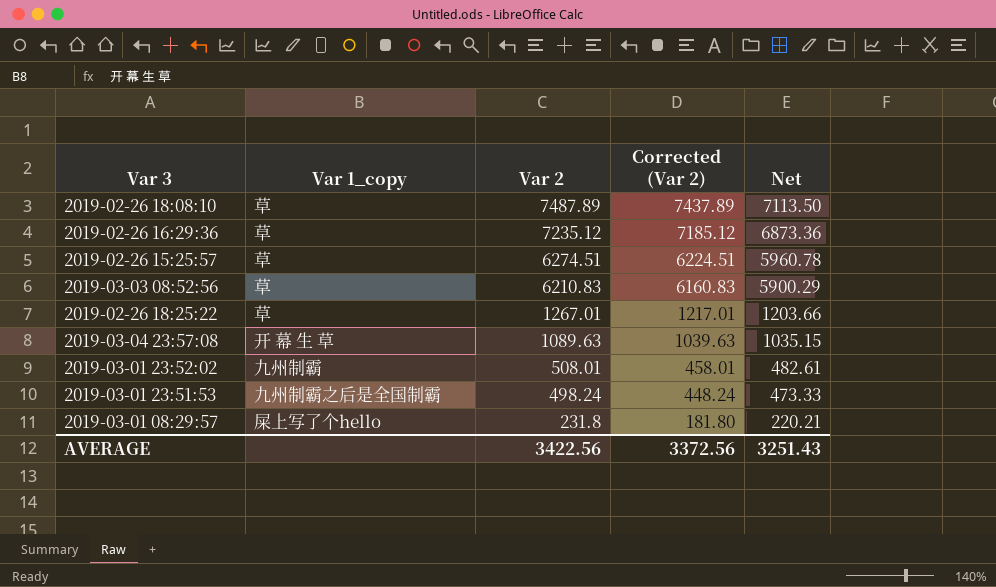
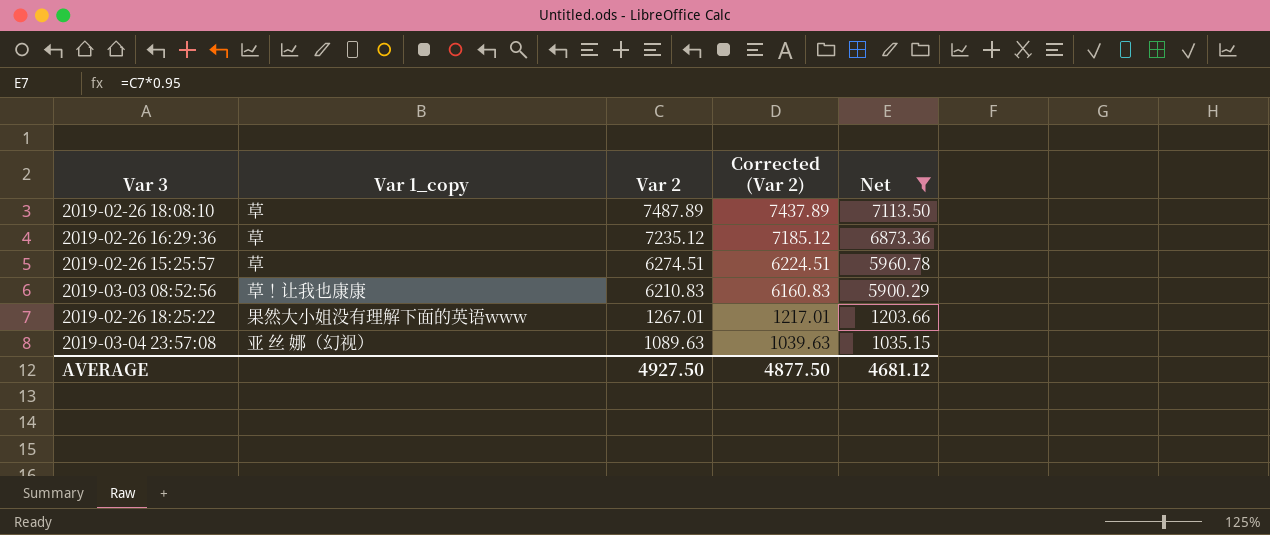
filter: none -> Net >= 1035.15
2019-03-03 08:52:56 | Var 1_copy: 草 -> 草！让我也康康
2019-02-26 18:25:22 | Var 1_copy: 草 -> 果然大小姐没有理解下面的英语www
2019-03-04 23:57:08 | Var 1_copy: 开 幕 生 草 -> 亚 丝 娜（幻视）
AVERAGE | Var 2: 3422.56 -> 4927.50
AVERAGE | Corrected (Var 2): 3372.56 -> 4877.50
AVERAGE | Net: 3251.43 -> 4681.12

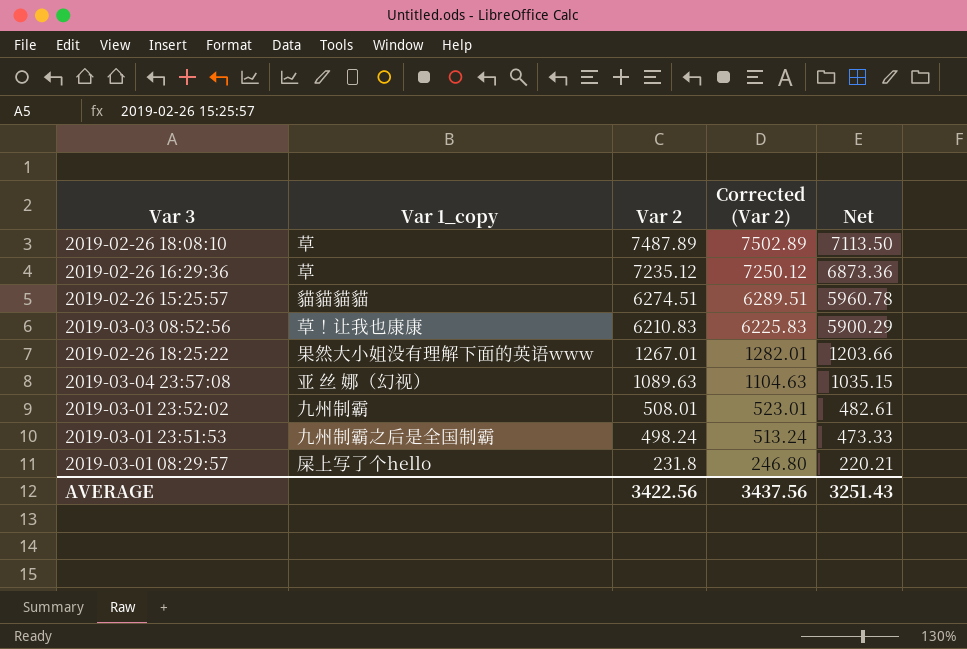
filter: Net >= 1035.15 -> none
column Corrected (Var 2) | formula: [Var 2] - 50 -> [Var 2] + 15
2019-02-26 15:25:57 | Var 1_copy: 草 -> 貓貓貓貓
AVERAGE | Var 2: 4927.50 -> 3422.56
AVERAGE | Corrected (Var 2): 4877.50 -> 3437.56
AVERAGE | Net: 4681.12 -> 3251.43

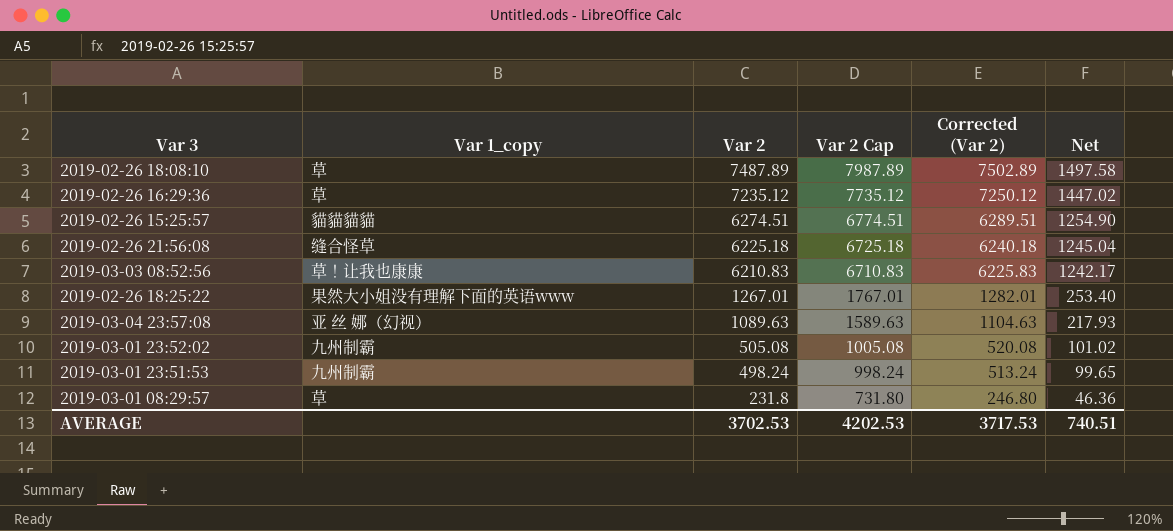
column Var 2 Cap | formula: none -> [Var 2] + 500
column Net | formula: [Var 2] * 0.95 -> [Var 2] * 0.2
row 2019-02-26 21:56:08: none -> 缝合怪草 | 6225.18 | 6725.18 | 6240.18 | 1245.04
2019-03-01 23:52:02 | Var 2: 508.01 -> 505.08
2019-03-01 23:52:02 | Corrected (Var 2): 523.01 -> 520.08
2019-03-01 23:51:53 | Var 1_copy: 九州制霸之后是全国制霸 -> 九州制霸
2019-03-01 08:29:57 | Var 1_copy: 屎上写了个hello -> 草
AVERAGE | Var 2: 3422.56 -> 3702.53
AVERAGE | Corrected (Var 2): 3437.56 -> 3717.53
AVERAGE | Net: 3251.43 -> 740.51

